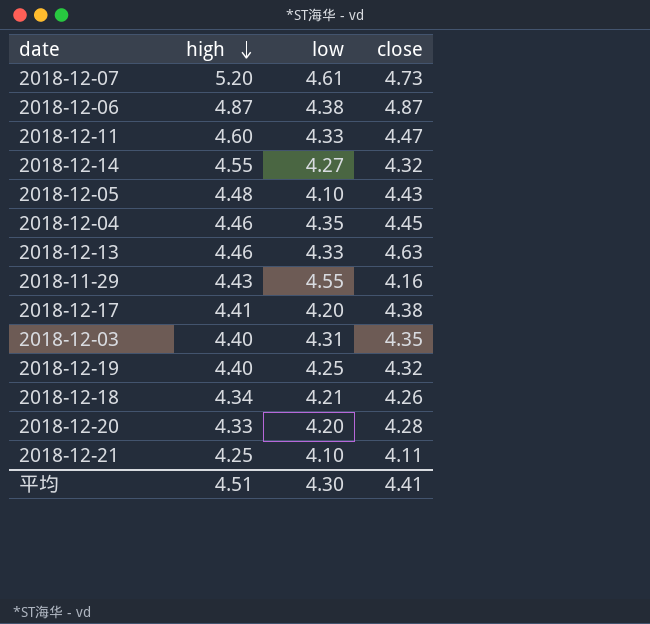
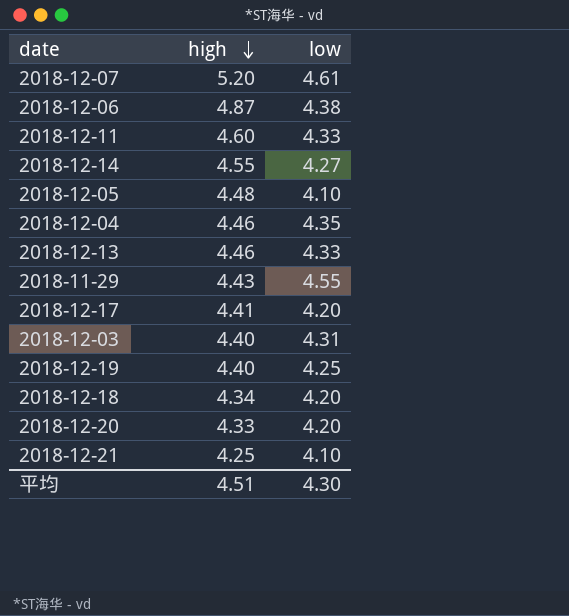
column close | position: 4 -> none
2018-12-18 | low: 4.21 -> 4.20

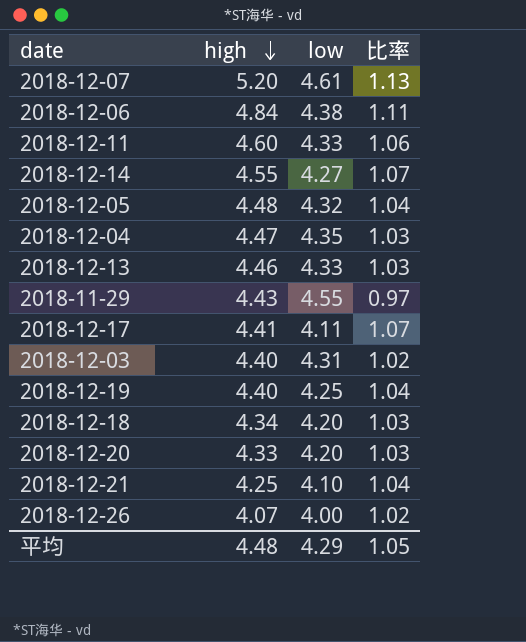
column 比率 | formula: none -> [high] / [low]
2018-12-06 | high: 4.87 -> 4.84
2018-12-05 | low: 4.10 -> 4.32
2018-12-04 | high: 4.46 -> 4.47
2018-12-17 | low: 4.20 -> 4.11
row 2018-12-26: none -> 4.07 | 4.00 | 1.02
平均 | high: 4.51 -> 4.48
平均 | low: 4.30 -> 4.29

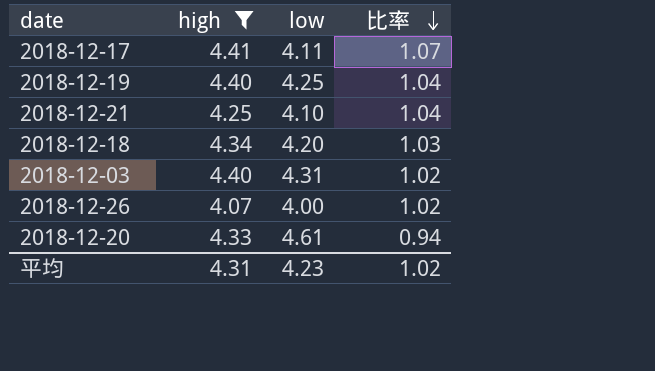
filter: none -> high <= 4.41
row order: high descending -> 比率 descending
2018-12-20 | low: 4.20 -> 4.61
2018-12-20 | 比率: 1.03 -> 0.94
平均 | high: 4.48 -> 4.31
平均 | low: 4.29 -> 4.23
平均 | 比率: 1.05 -> 1.02

